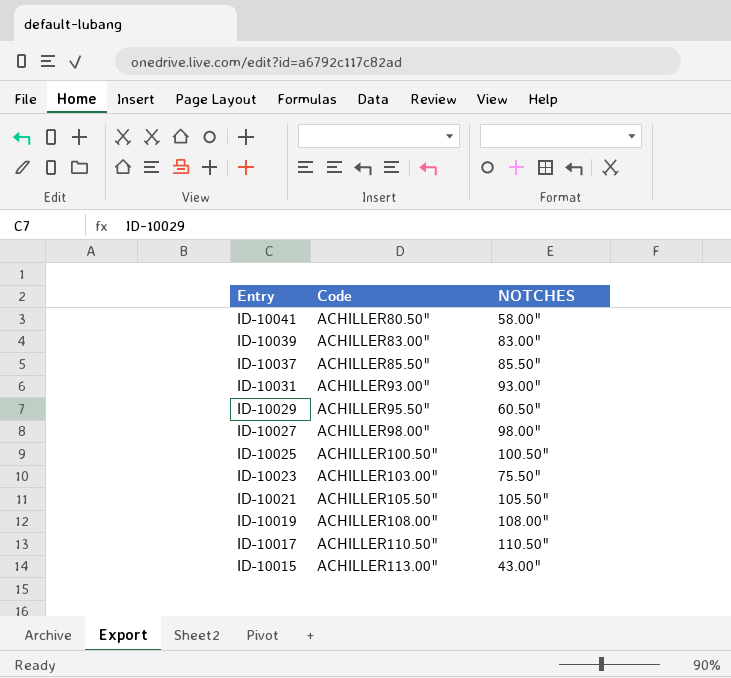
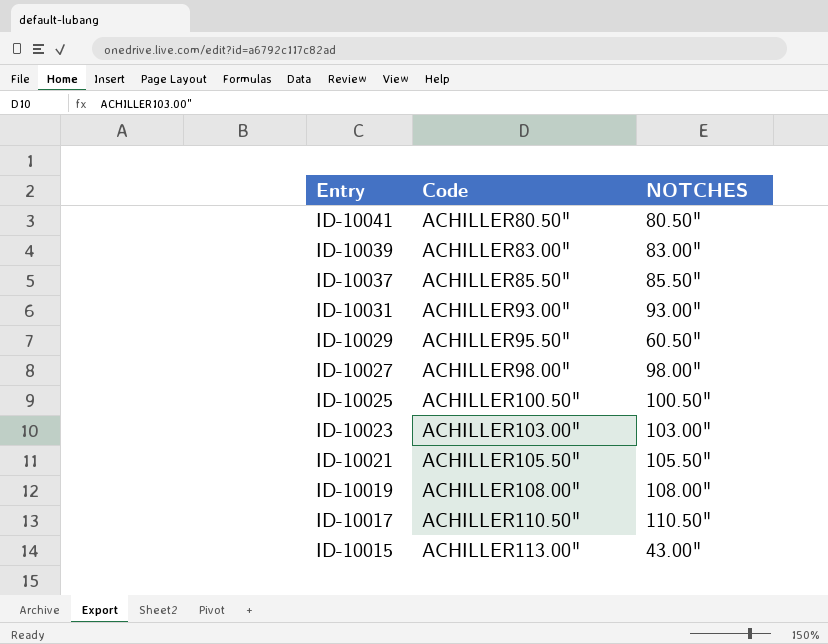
ID-10041 | NOTCHES: 58.00" -> 80.50"
ID-10023 | NOTCHES: 75.50" -> 103.00"

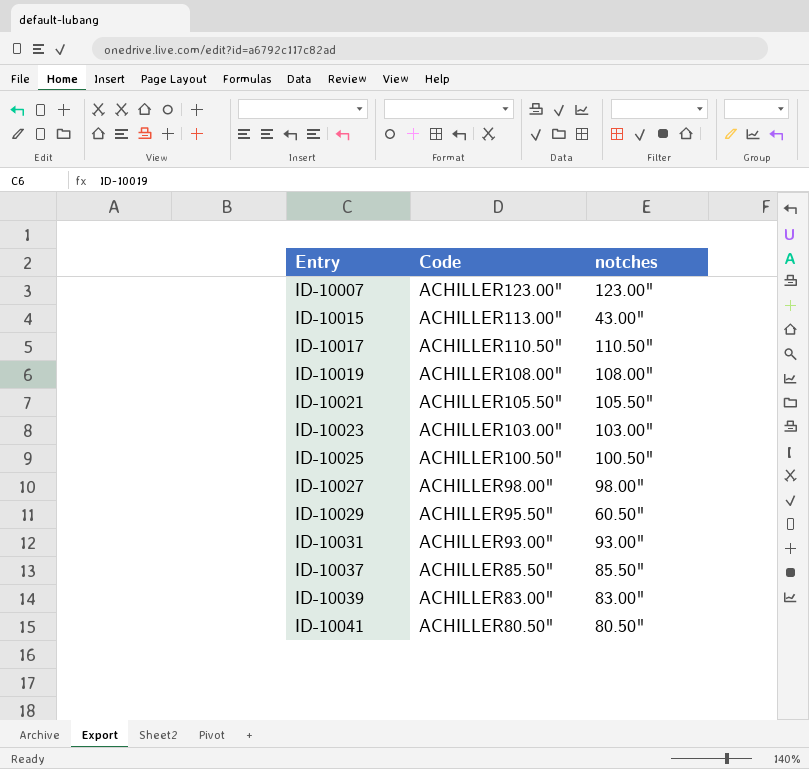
row order: Entry descending -> Entry ascending
column name: NOTCHES -> notches
row ID-10007: none -> ACHILLER123.00" | 123.00"

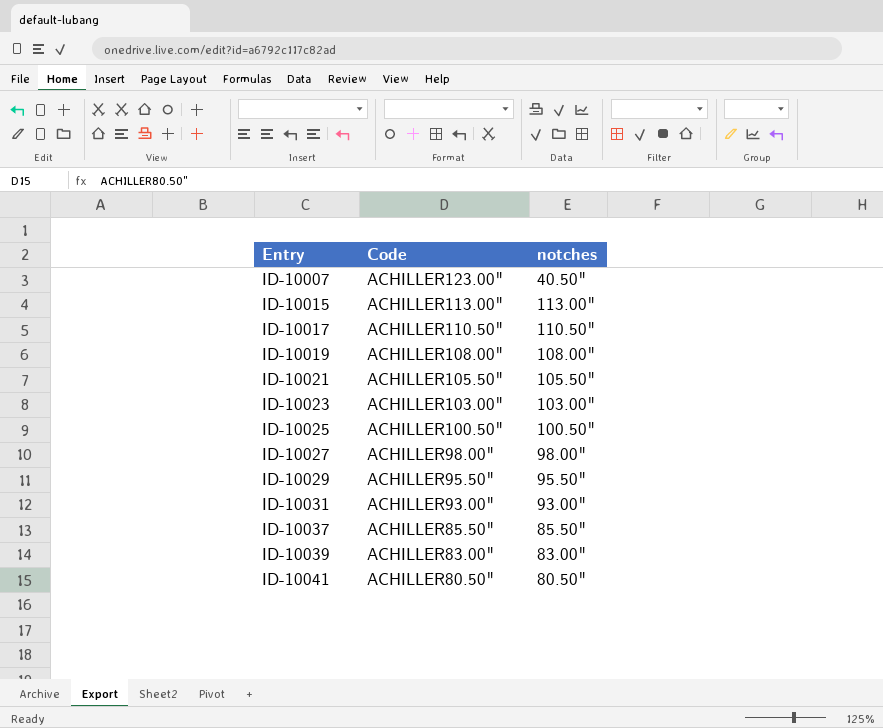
ID-10007 | notches: 123.00" -> 40.50"
ID-10015 | notches: 43.00" -> 113.00"
ID-10029 | notches: 60.50" -> 95.50"

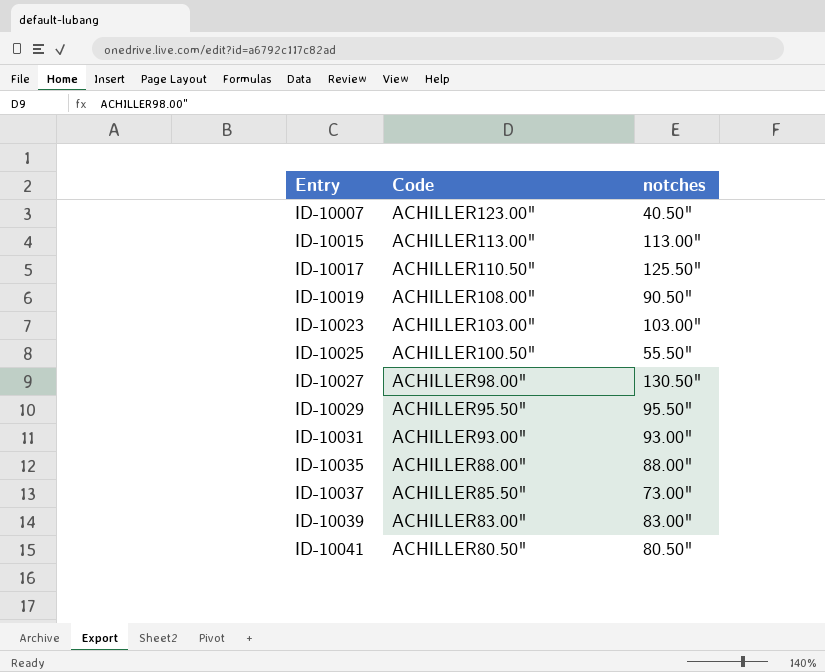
row ID-10021: ACHILLER105.50" | 105.50" -> none
ID-10017 | notches: 110.50" -> 125.50"
ID-10019 | notches: 108.00" -> 90.50"
ID-10025 | notches: 100.50" -> 55.50"
ID-10027 | notches: 98.00" -> 130.50"
row ID-10035: none -> ACHILLER88.00" | 88.00"
ID-10037 | notches: 85.50" -> 73.00"

